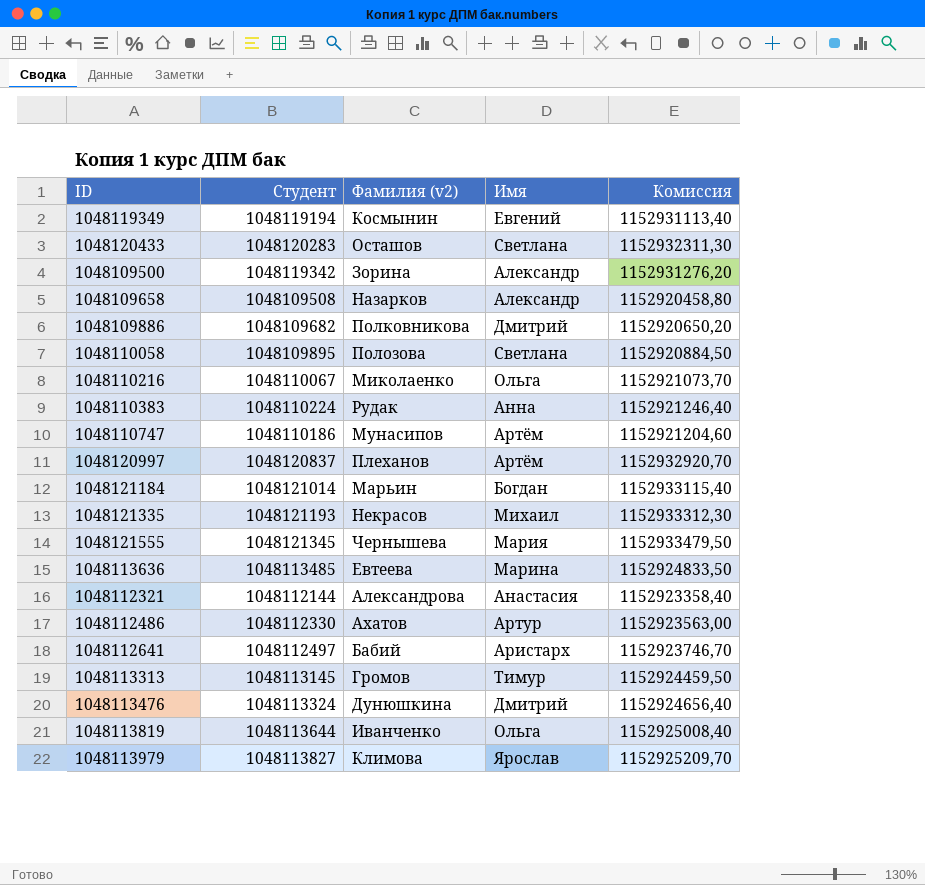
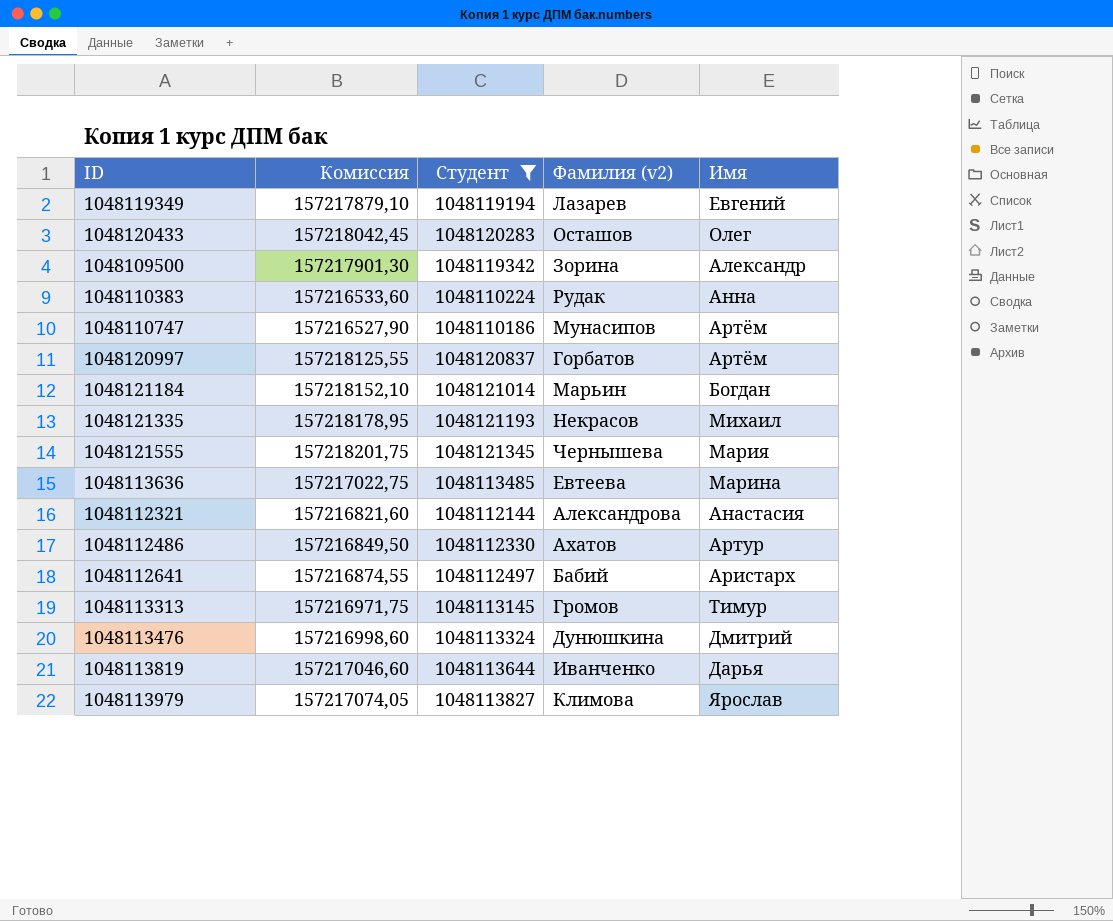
filter: none -> Студент >= 1048110186
column Комиссия | formula: [Студент] * 1,1 -> [Студент] * 0,15
column Комиссия | position: 5 -> 2
1048119349 | Фамилия (v2): Космынин -> Лазарев
1048120433 | Имя: Светлана -> Олег
1048120997 | Фамилия (v2): Плеханов -> Горбатов
1048113819 | Имя: Ольга -> Дарья

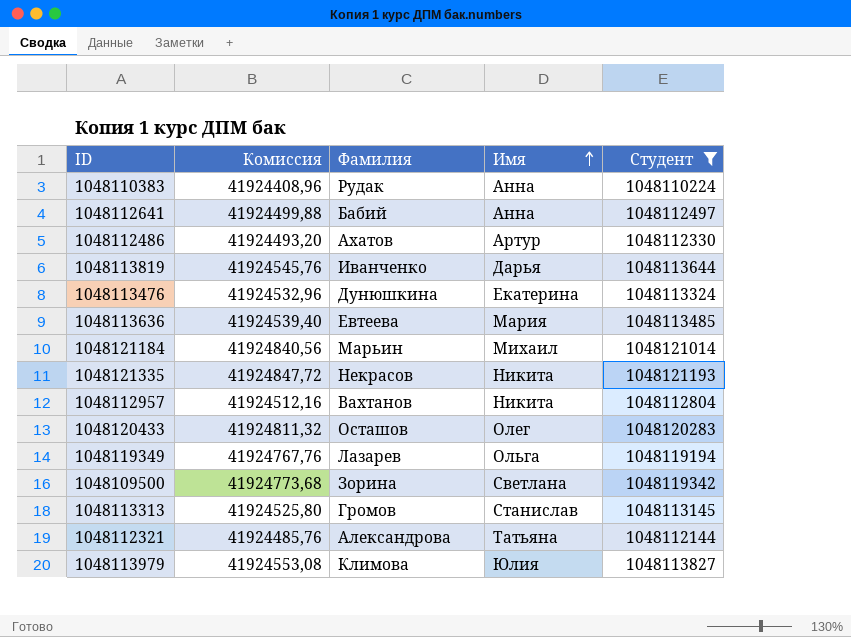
row order: none -> Имя ascending
column Комиссия | formula: [Студент] * 0,15 -> [Студент] * 0,04
column name: Фамилия (v2) -> Фамилия
column Студент | position: 3 -> 5
row 1048110747: 157216527,90 | 1048110186 | Мунасипов | Артём -> none
row 1048120997: 157218125,55 | 1048120837 | Горбатов | Артём -> none
row 1048121555: 157218201,75 | 1048121345 | Чернышева | Мария -> none
1048112641 | Имя: Аристарх -> Анна
1048113476 | Имя: Дмитрий -> Екатерина
1048113636 | Имя: Марина -> Мария
1048121184 | Имя: Богдан -> Михаил
1048121335 | Имя: Михаил -> Никита
row 1048112957: none -> 41924512,16 | Вахтанов | Никита | 1048112804
1048119349 | Имя: Евгений -> Ольга
1048109500 | Имя: Александр -> Светлана
1048113313 | Имя: Тимур -> Станислав
1048112321 | Имя: Анастасия -> Татьяна
1048113979 | Имя: Ярослав -> Юлия

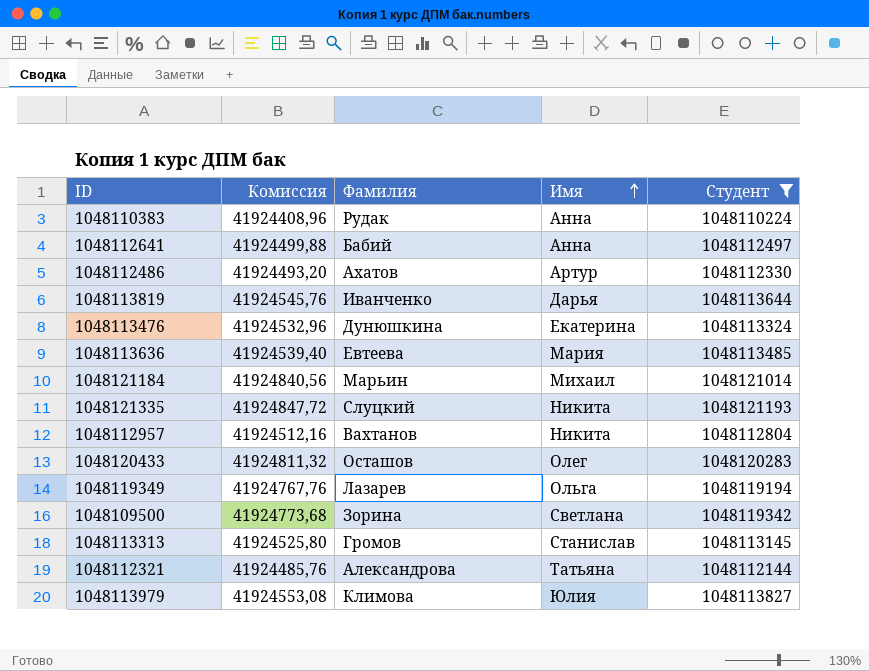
1048121335 | Фамилия: Некрасов -> Слуцкий

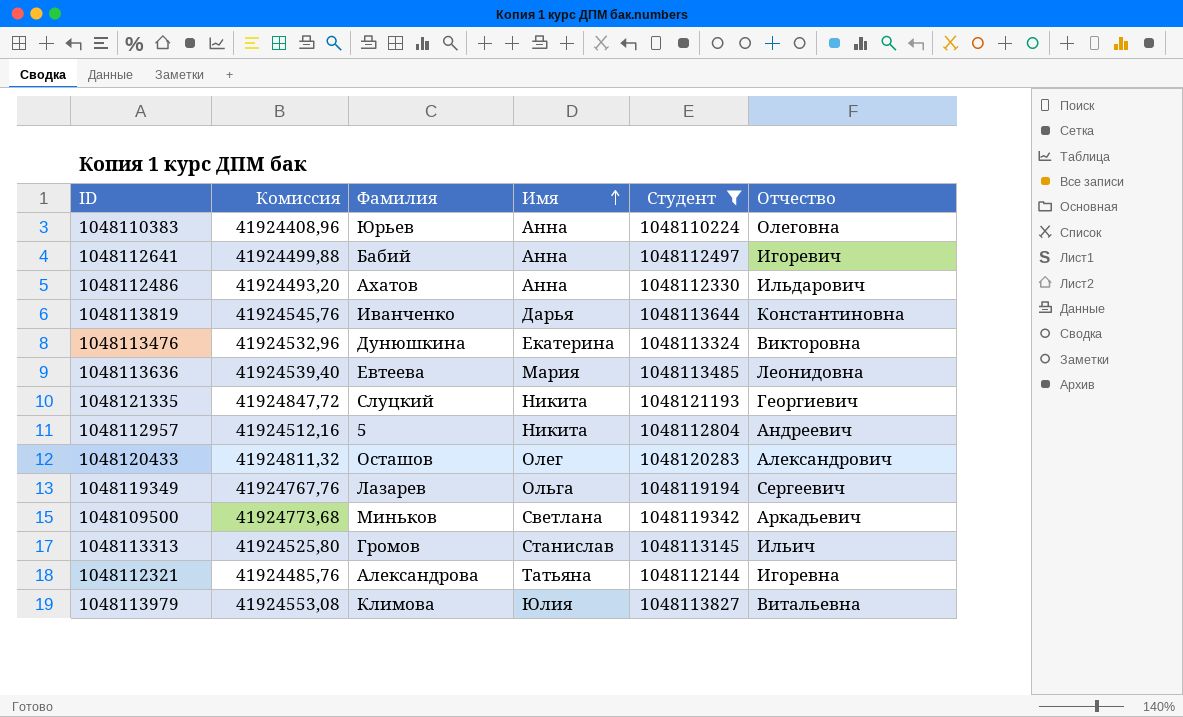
column Отчество | position: none -> 6
row 1048121184: 41924840,56 | Марьин | Михаил | 1048121014 -> none
1048110383 | Фамилия: Рудак -> Юрьев
1048112486 | Имя: Артур -> Анна
1048112957 | Фамилия: Вахтанов -> 5
1048109500 | Фамилия: Зорина -> Миньков

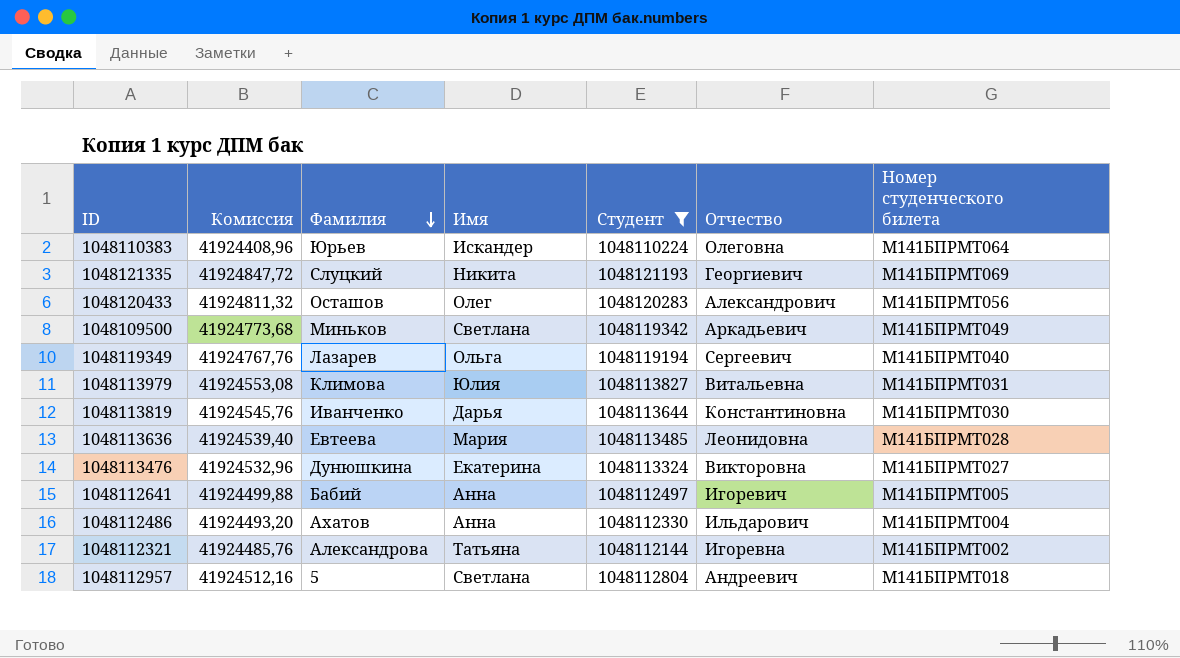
row order: Имя ascending -> Фамилия descending
column Номер студенческого билета | position: none -> 7
row 1048113313: 41924525,80 | Громов | Станислав | 1048113145 | Ильич -> none
1048110383 | Имя: Анна -> Искандер
1048112957 | Имя: Никита -> Светлана

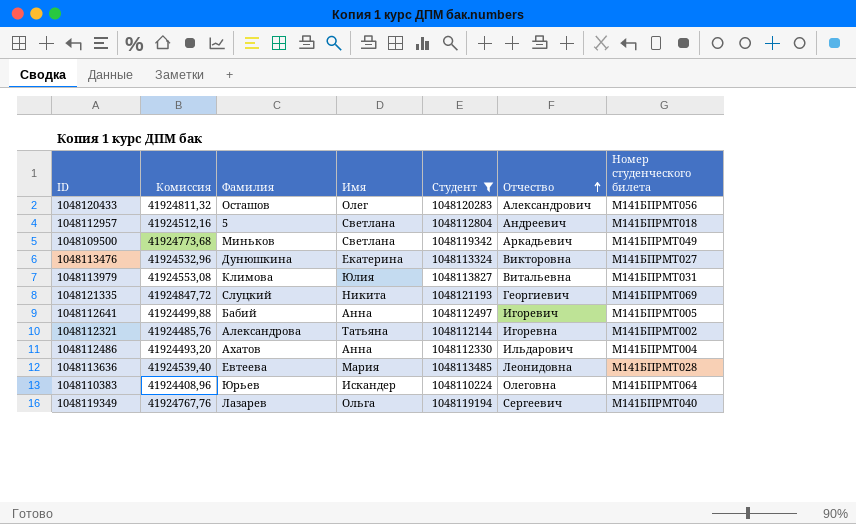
row order: Фамилия descending -> Отчество ascending
row 1048113819: 41924545,76 | Иванченко | Дарья | 1048113644 | Константиновна | М141БПРМТ030 -> none

